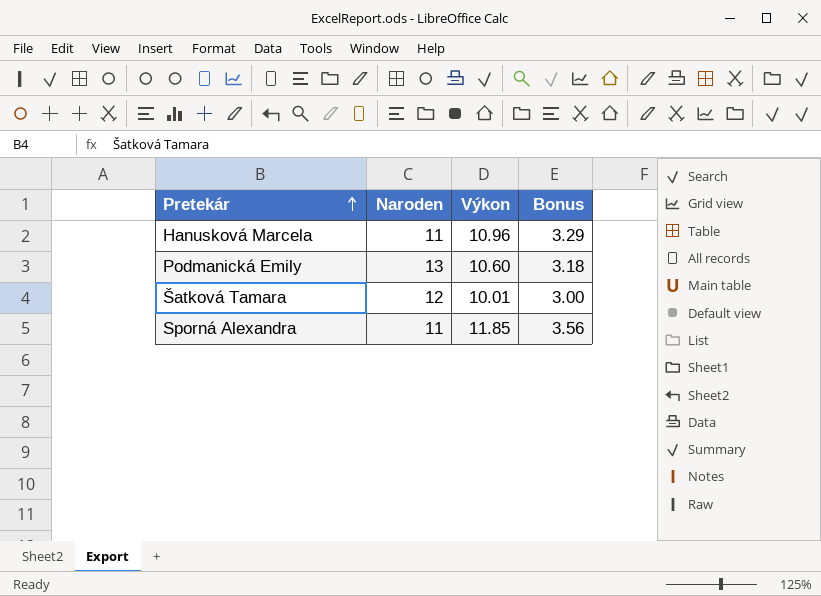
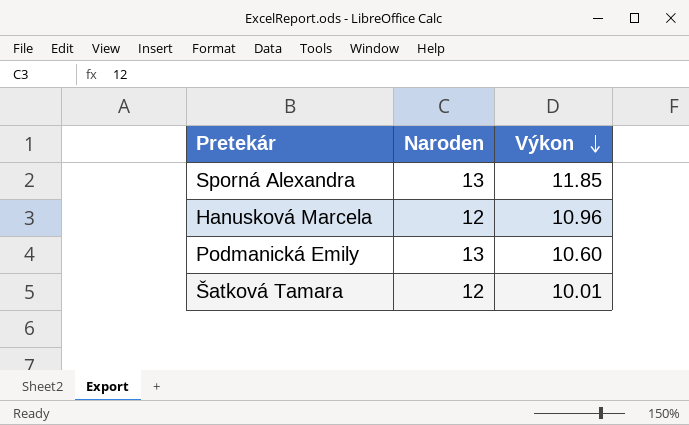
row order: Pretekár ascending -> Výkon descending
column Bonus | formula: [Výkon] * 0.3 -> none
Sporná Alexandra | Naroden: 11 -> 13
Hanusková Marcela | Naroden: 11 -> 12

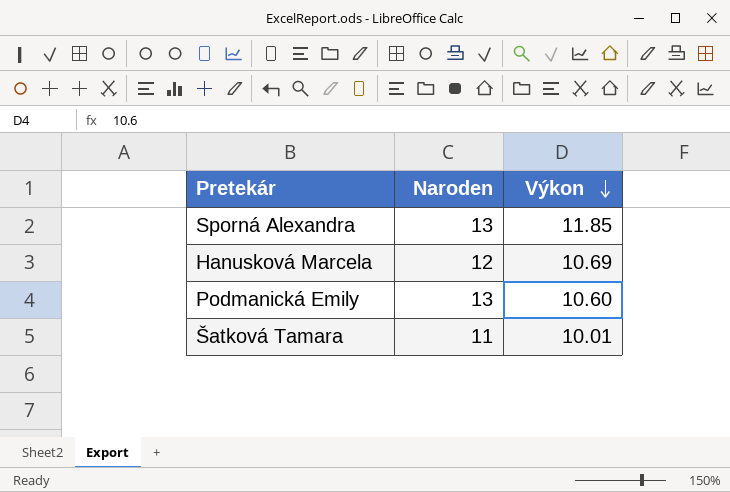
Hanusková Marcela | Výkon: 10.96 -> 10.69
Šatková Tamara | Naroden: 12 -> 11

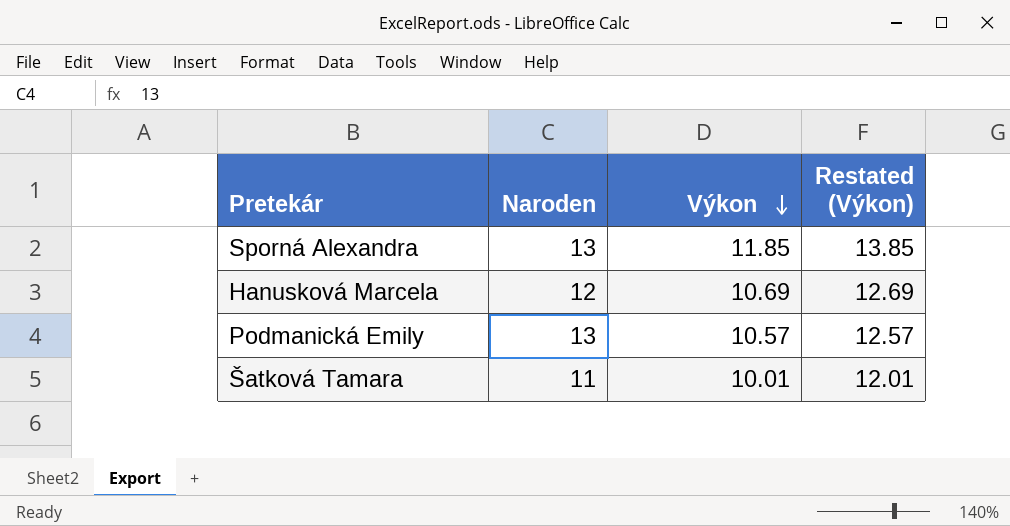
column Restated (Výkon) | formula: none -> [Výkon] + 2
Podmanická Emily | Výkon: 10.60 -> 10.57

